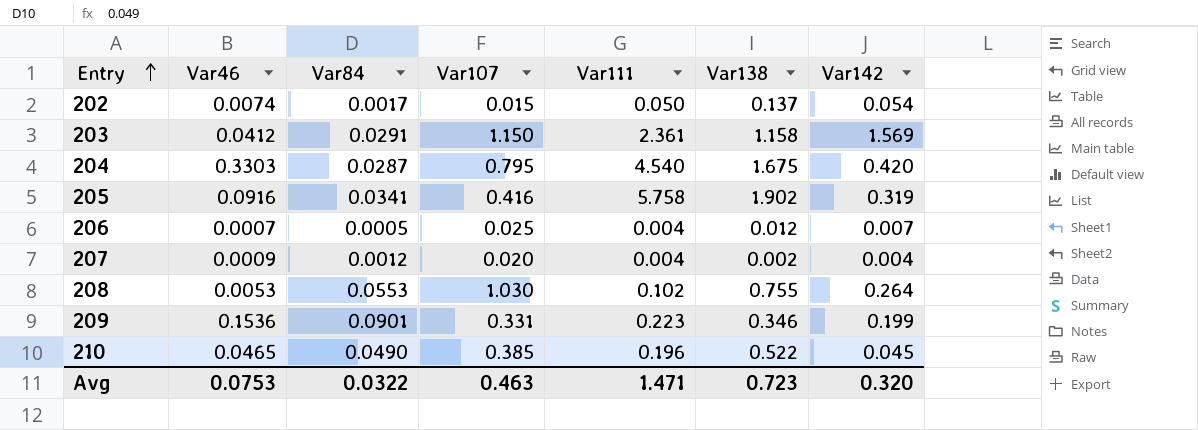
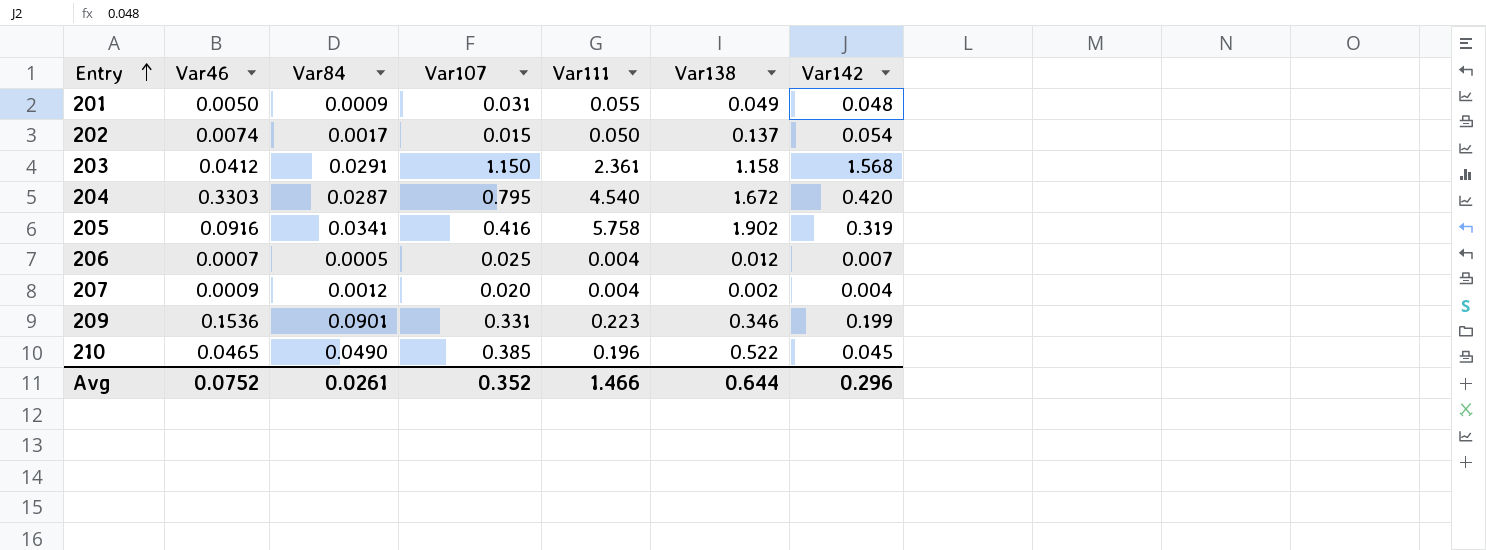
row 208: 0.0053 | 0.0553 | 1.030 | 0.102 | 0.755 | 0.264 -> none
row 201: none -> 0.0050 | 0.0009 | 0.031 | 0.055 | 0.049 | 0.048
203 | Var142: 1.569 -> 1.568
204 | Var138: 1.675 -> 1.672
Avg | Var46: 0.0753 -> 0.0752
Avg | Var84: 0.0322 -> 0.0261
Avg | Var107: 0.463 -> 0.352
Avg | Var111: 1.471 -> 1.466
Avg | Var138: 0.723 -> 0.644
Avg | Var142: 0.320 -> 0.296

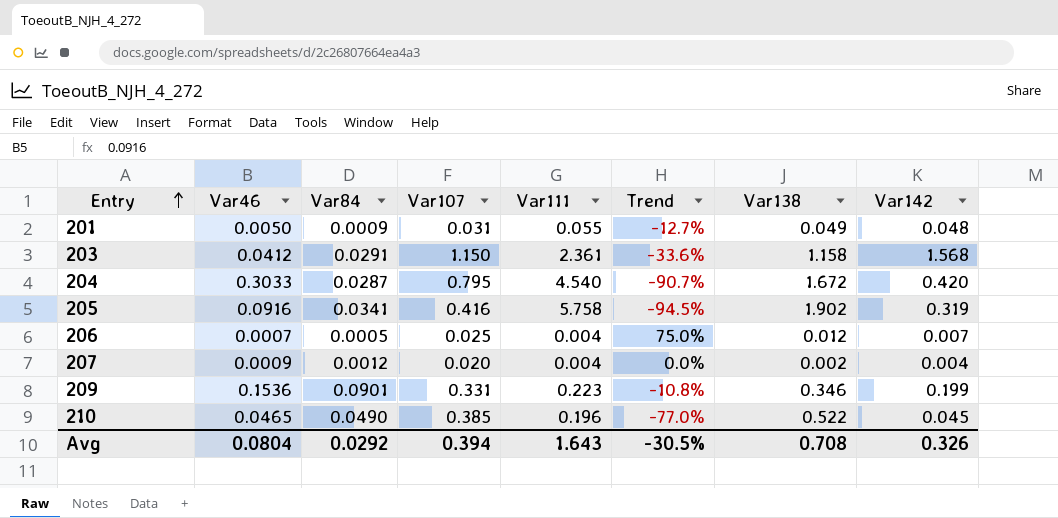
column Trend | formula: none -> ([Var142] - [Var111]) / [Var111]
row 202: 0.0074 | 0.0017 | 0.015 | 0.050 | 0.137 | 0.054 -> none
204 | Var46: 0.3303 -> 0.3033
Avg | Var46: 0.0752 -> 0.0804
Avg | Var84: 0.0261 -> 0.0292
Avg | Var107: 0.352 -> 0.394
Avg | Var111: 1.466 -> 1.643
Avg | Var138: 0.644 -> 0.708
Avg | Var142: 0.296 -> 0.326

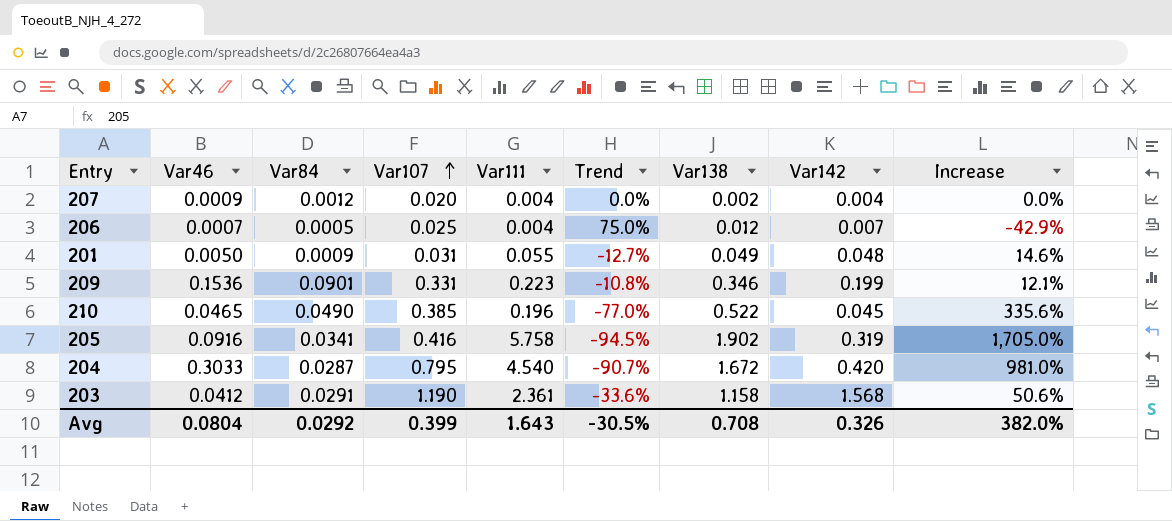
row order: Entry ascending -> Var107 ascending
column Increase | formula: none -> ([Var111] - [Var142]) / [Var142]
203 | Var107: 1.150 -> 1.190
Avg | Var107: 0.394 -> 0.399

